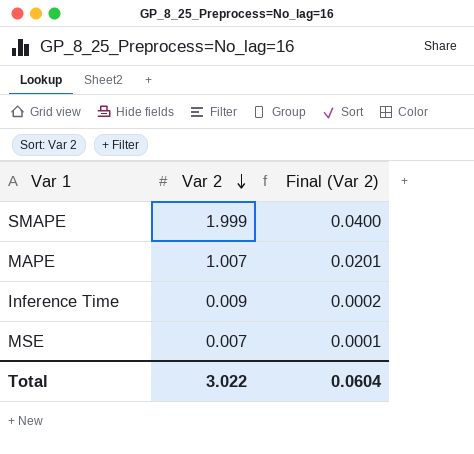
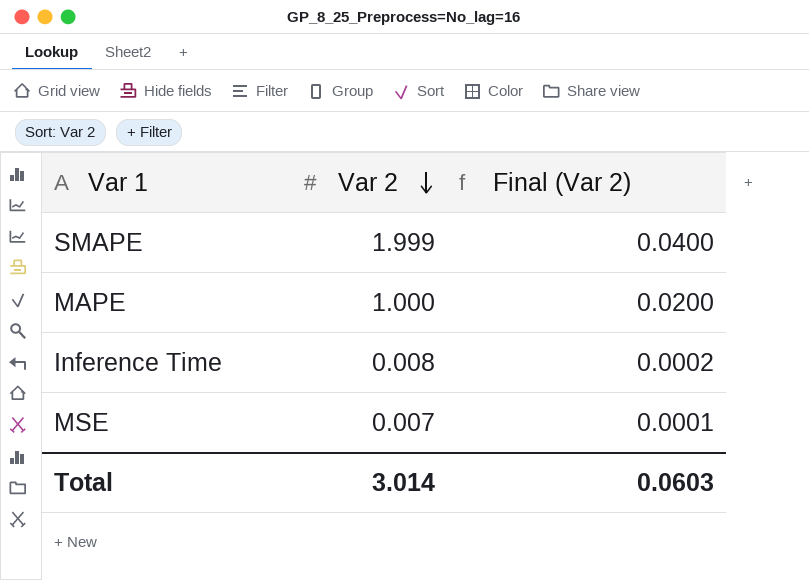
MAPE | Var 2: 1.007 -> 1.000
MAPE | Final (Var 2): 0.0201 -> 0.0200
Inference Time | Var 2: 0.009 -> 0.008
Total | Var 2: 3.022 -> 3.014
Total | Final (Var 2): 0.0604 -> 0.0603

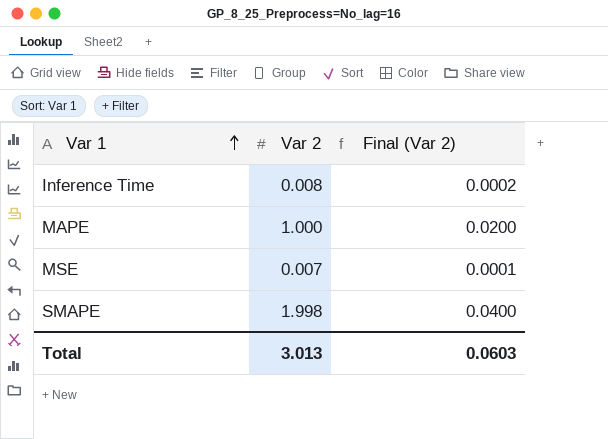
row order: Var 2 descending -> Var 1 ascending
SMAPE | Var 2: 1.999 -> 1.998
Total | Var 2: 3.014 -> 3.013

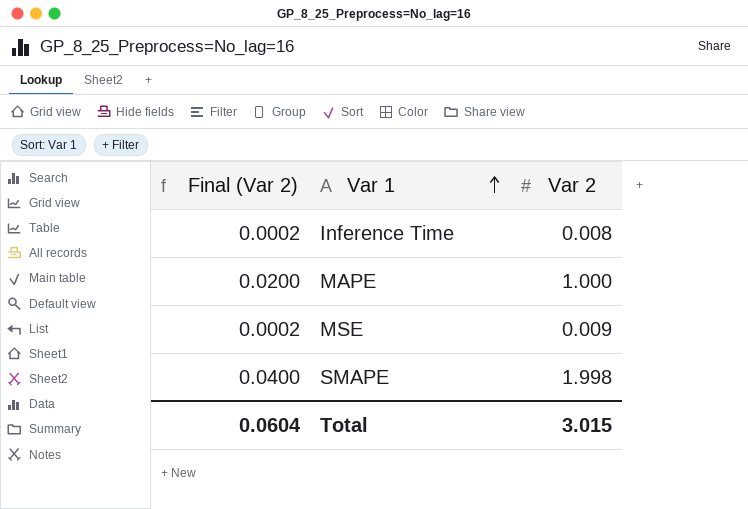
column Final (Var 2) | position: 3 -> 1
MSE | Final (Var 2): 0.0001 -> 0.0002
MSE | Var 2: 0.007 -> 0.009
Total | Final (Var 2): 0.0603 -> 0.0604
Total | Var 2: 3.013 -> 3.015

